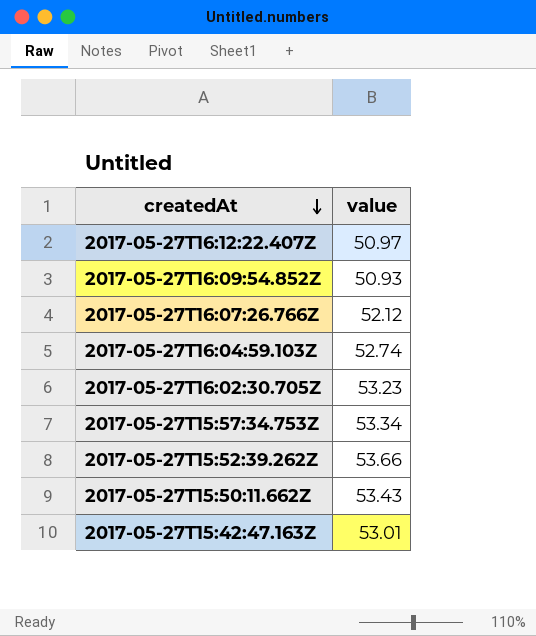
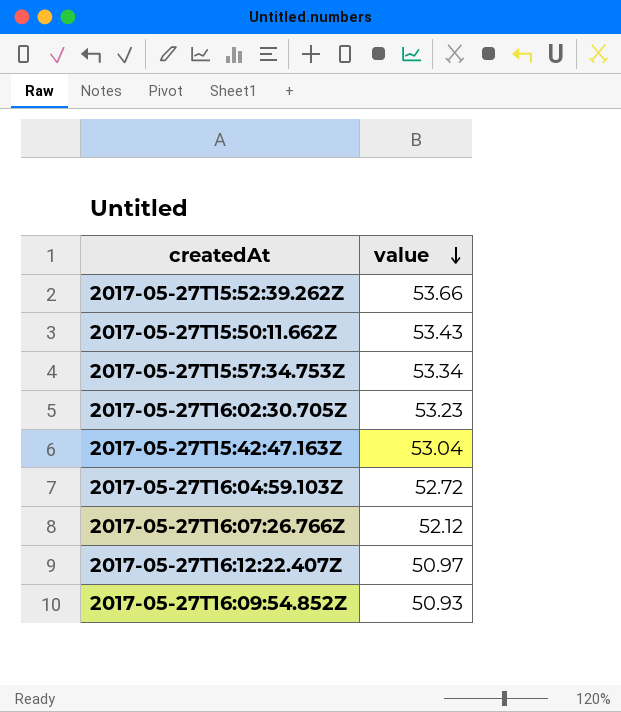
row order: createdAt descending -> value descending
2017-05-27T15:42:47.163Z | value: 53.01 -> 53.04
2017-05-27T16:04:59.103Z | value: 52.74 -> 52.72

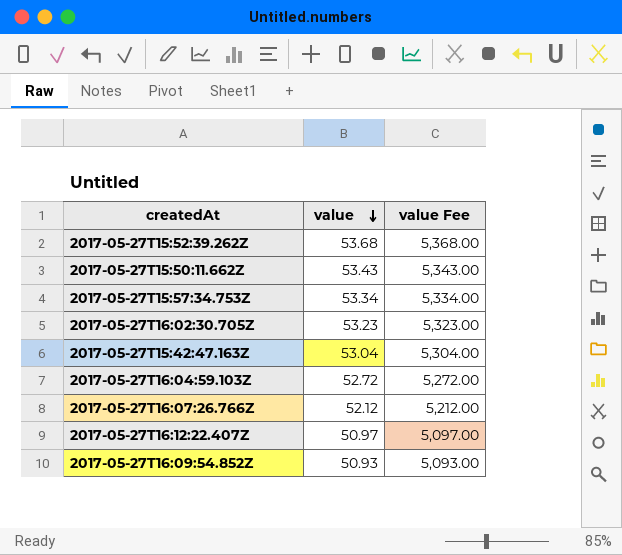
column value Fee | formula: none -> [value] * 100
2017-05-27T15:52:39.262Z | value: 53.66 -> 53.68

